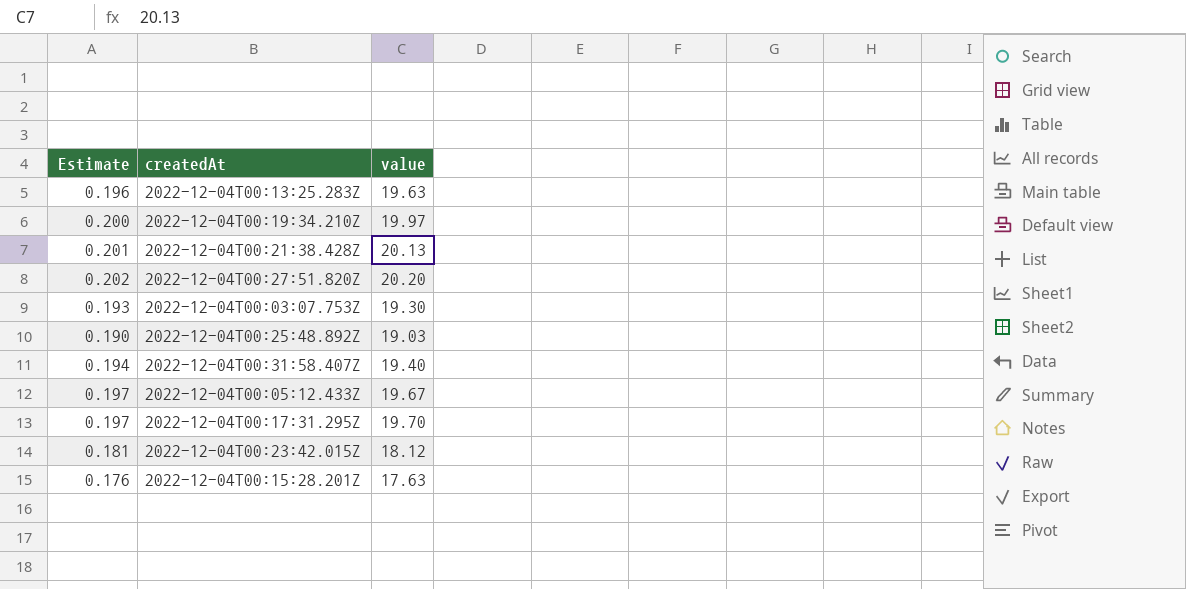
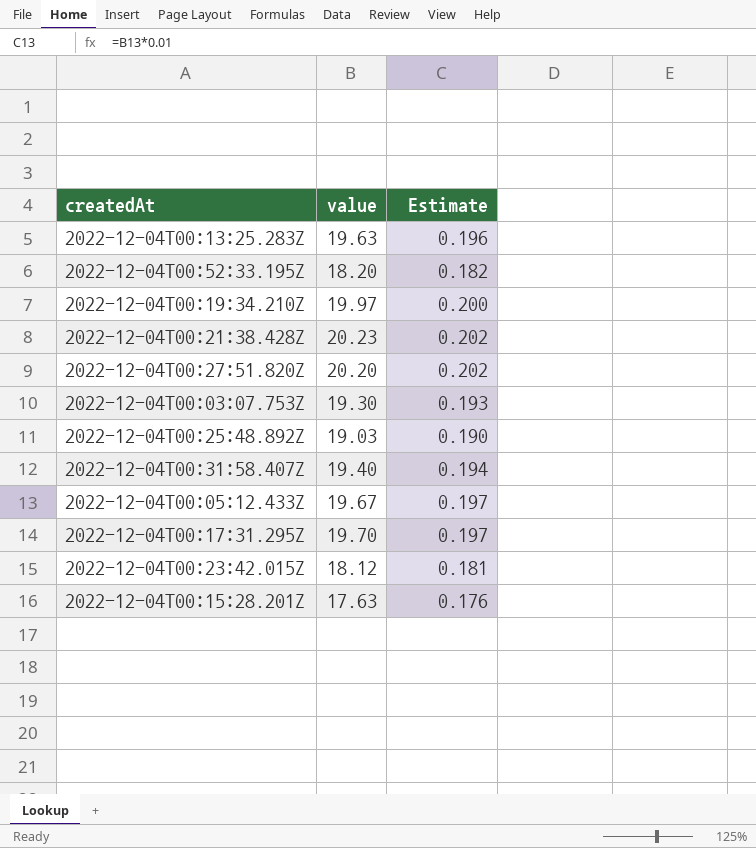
column Estimate | position: 1 -> 3
row 2022-12-04T00:52:33.195Z: none -> 18.20 | 0.182
2022-12-04T00:21:38.428Z | value: 20.13 -> 20.23
2022-12-04T00:21:38.428Z | Estimate: 0.201 -> 0.202

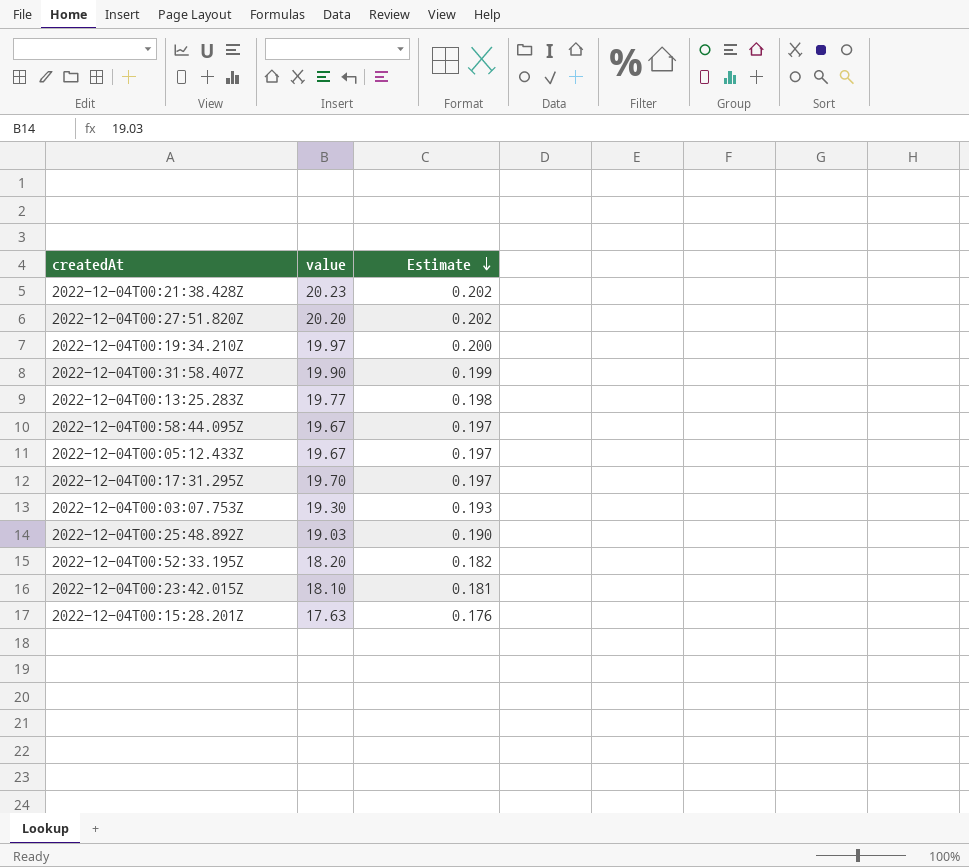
row order: none -> Estimate descending
2022-12-04T00:31:58.407Z | value: 19.40 -> 19.90
2022-12-04T00:31:58.407Z | Estimate: 0.194 -> 0.199
2022-12-04T00:13:25.283Z | value: 19.63 -> 19.77
2022-12-04T00:13:25.283Z | Estimate: 0.196 -> 0.198
row 2022-12-04T00:58:44.095Z: none -> 19.67 | 0.197
2022-12-04T00:23:42.015Z | value: 18.12 -> 18.10

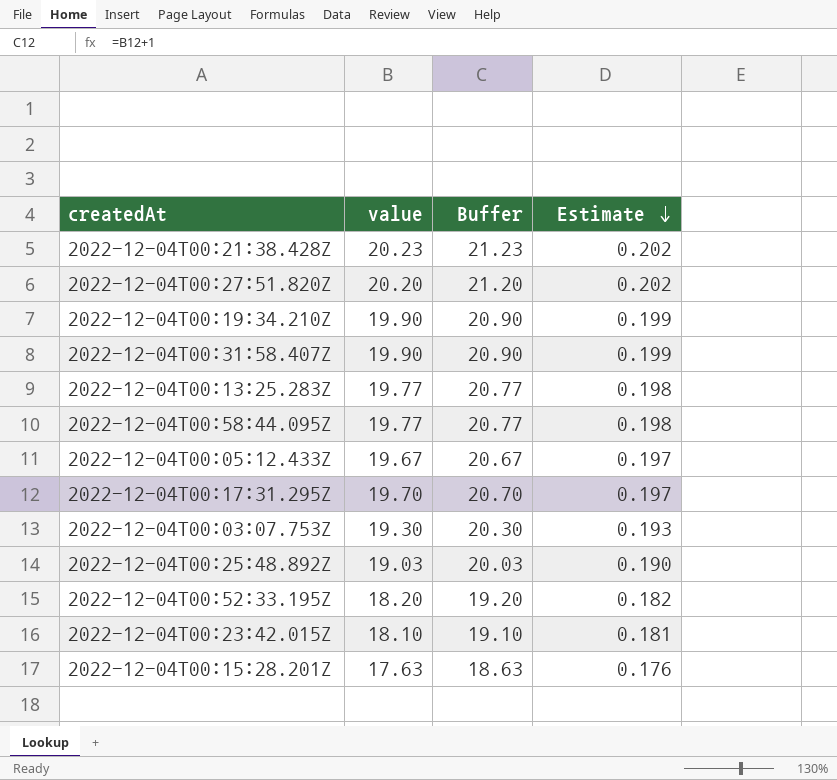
column Buffer | formula: none -> [value] + 1
2022-12-04T00:19:34.210Z | value: 19.97 -> 19.90
2022-12-04T00:19:34.210Z | Estimate: 0.200 -> 0.199
2022-12-04T00:58:44.095Z | value: 19.67 -> 19.77
2022-12-04T00:58:44.095Z | Estimate: 0.197 -> 0.198

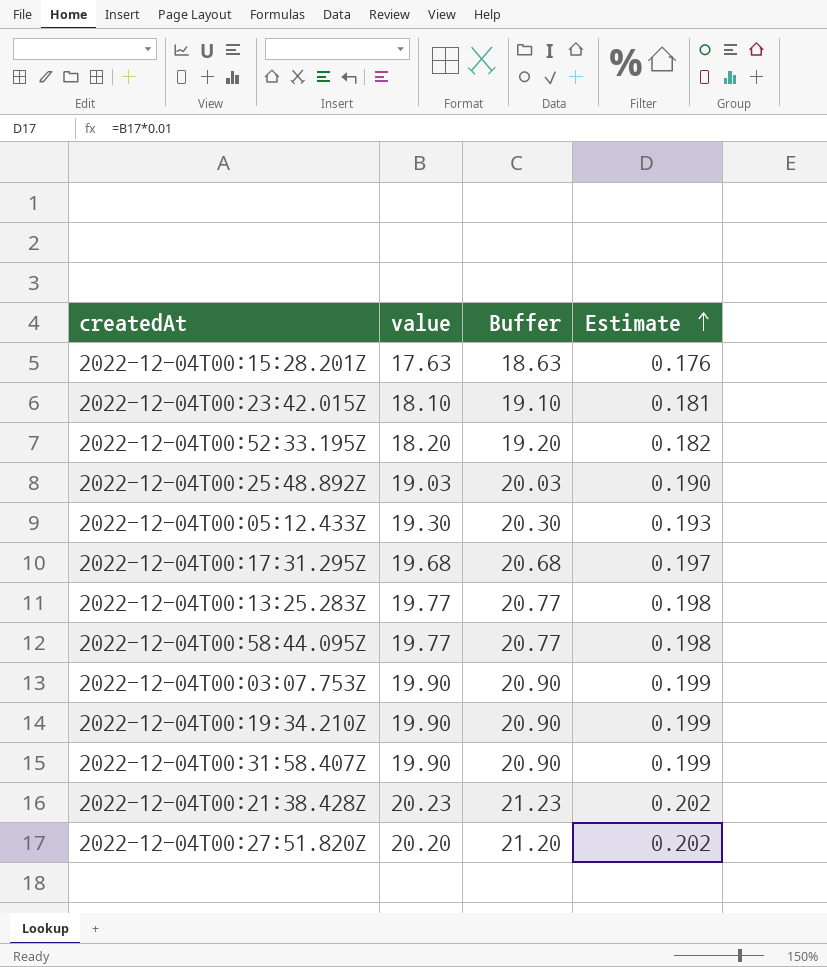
row order: Estimate descending -> Estimate ascending
2022-12-04T00:05:12.433Z | value: 19.67 -> 19.30
2022-12-04T00:05:12.433Z | Buffer: 20.67 -> 20.30
2022-12-04T00:05:12.433Z | Estimate: 0.197 -> 0.193
2022-12-04T00:17:31.295Z | value: 19.70 -> 19.68
2022-12-04T00:17:31.295Z | Buffer: 20.70 -> 20.68
2022-12-04T00:03:07.753Z | value: 19.30 -> 19.90
2022-12-04T00:03:07.753Z | Buffer: 20.30 -> 20.90
2022-12-04T00:03:07.753Z | Estimate: 0.193 -> 0.199

